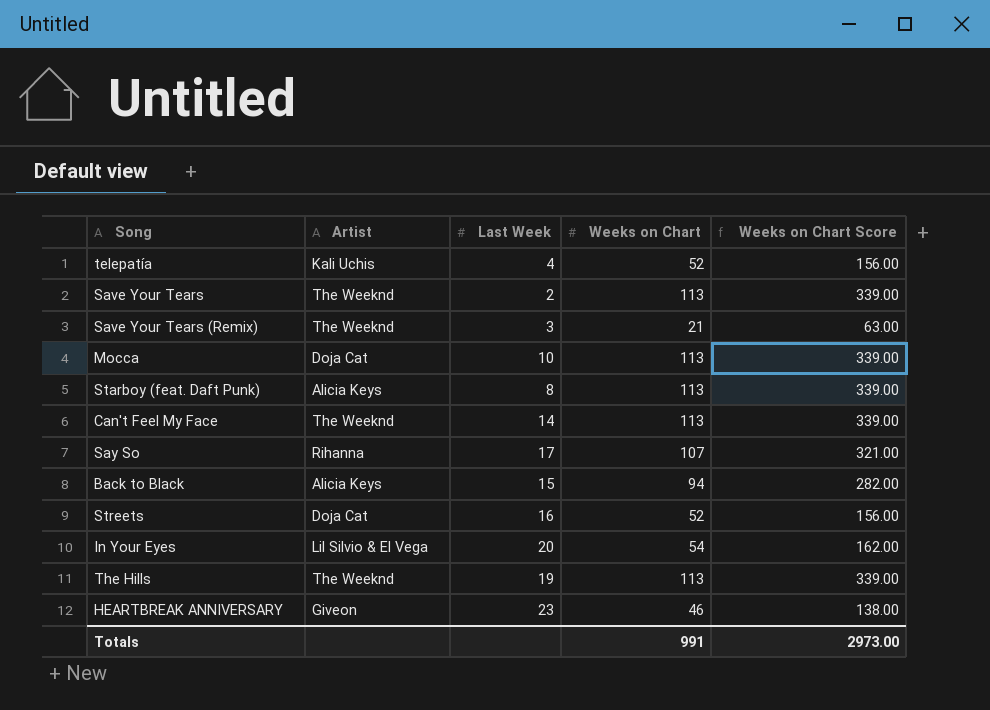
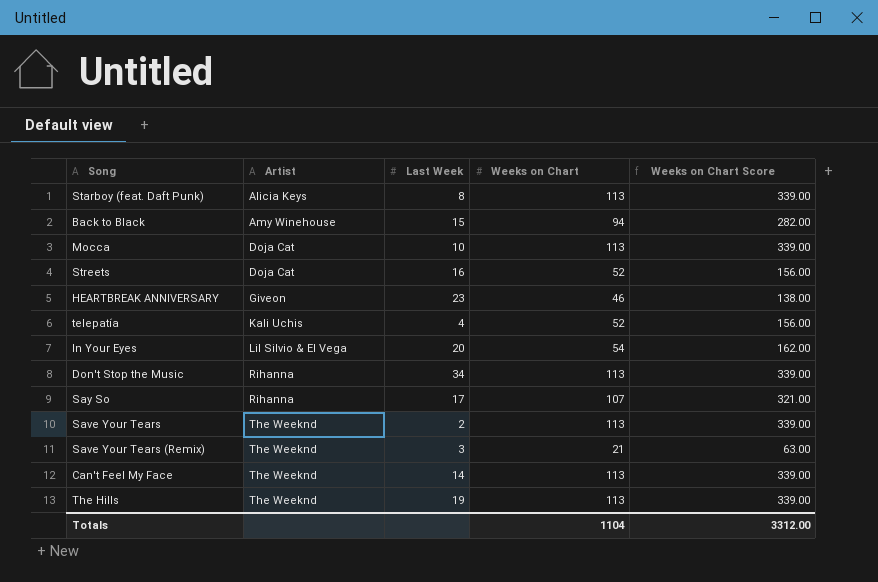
row order: none -> Artist ascending
Back to Black | Artist: Alicia Keys -> Amy Winehouse
row Don't Stop the Music: none -> Rihanna | 34 | 113 | 339.00
Totals | Weeks on Chart: 991 -> 1104
Totals | Weeks on Chart Score: 2973.00 -> 3312.00

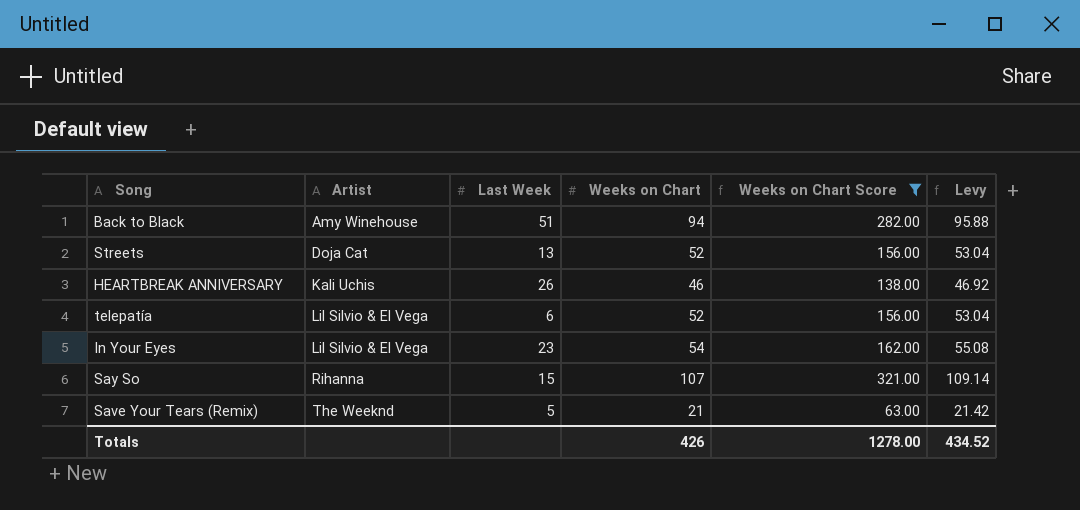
filter: none -> Weeks on Chart Score != 339.00
column Levy | formula: none -> [Weeks on Chart] * 1.02
Back to Black | Last Week: 15 -> 51
Streets | Last Week: 16 -> 13
HEARTBREAK ANNIVERSARY | Artist: Giveon -> Kali Uchis
HEARTBREAK ANNIVERSARY | Last Week: 23 -> 26
telepatía | Artist: Kali Uchis -> Lil Silvio & El Vega
telepatía | Last Week: 4 -> 6
In Your Eyes | Last Week: 20 -> 23
Say So | Last Week: 17 -> 15
Save Your Tears (Remix) | Last Week: 3 -> 5
Totals | Weeks on Chart: 1104 -> 426
Totals | Weeks on Chart Score: 3312.00 -> 1278.00

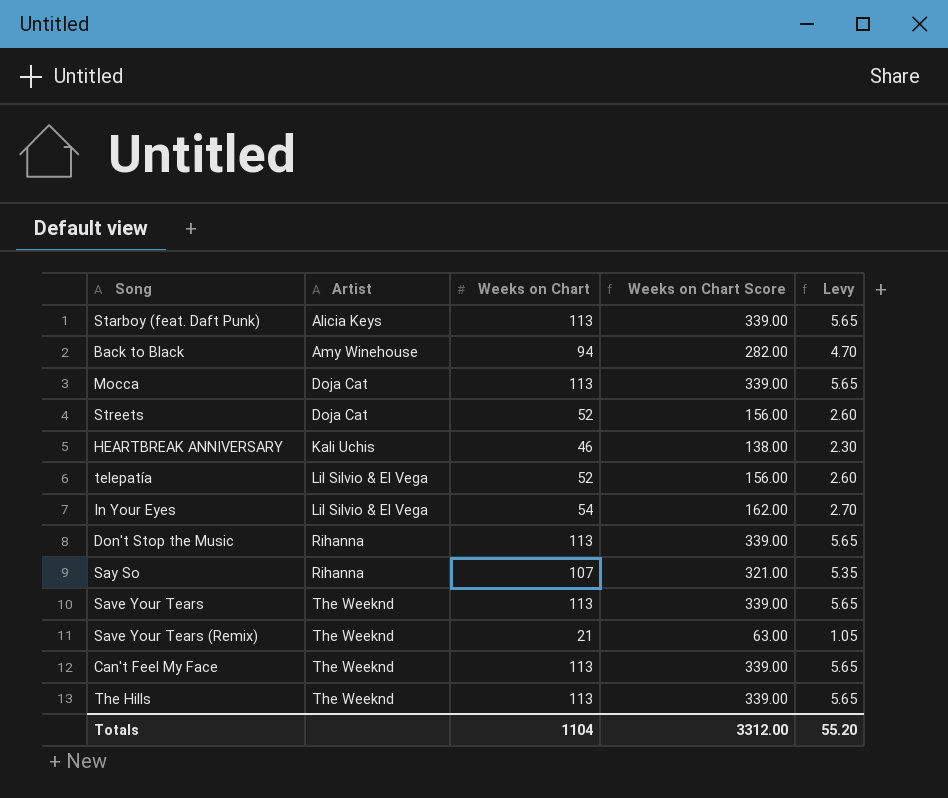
filter: Weeks on Chart Score != 339.00 -> none
column Last Week | position: 3 -> none
column Levy | formula: [Weeks on Chart] * 1.02 -> [Weeks on Chart] * 0.05
Totals | Weeks on Chart: 426 -> 1104
Totals | Weeks on Chart Score: 1278.00 -> 3312.00
Totals | Levy: 434.52 -> 55.20

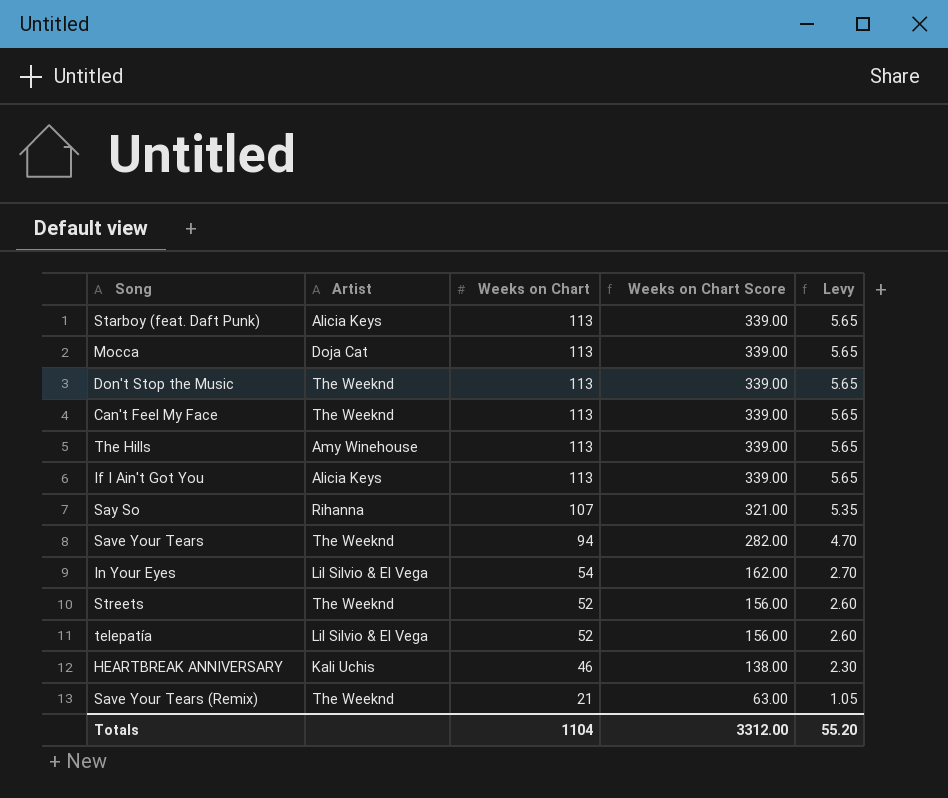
row order: Artist ascending -> Weeks on Chart descending
row Back to Black: Amy Winehouse | 94 | 282.00 | 4.70 -> none
Don't Stop the Music | Artist: Rihanna -> The Weeknd
The Hills | Artist: The Weeknd -> Amy Winehouse
row If I Ain't Got You: none -> Alicia Keys | 113 | 339.00 | 5.65
Save Your Tears | Weeks on Chart: 113 -> 94
Save Your Tears | Weeks on Chart Score: 339.00 -> 282.00
Save Your Tears | Levy: 5.65 -> 4.70
Streets | Artist: Doja Cat -> The Weeknd

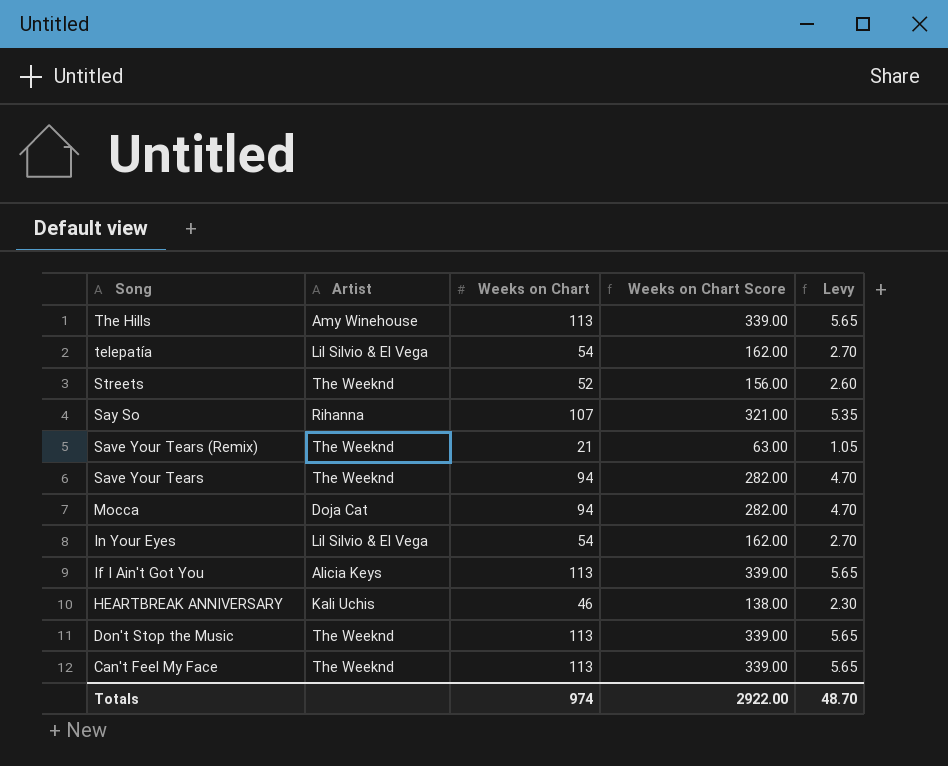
row order: Weeks on Chart descending -> Song descending
row Starboy (feat. Daft Punk): Alicia Keys | 113 | 339.00 | 5.65 -> none
telepatía | Weeks on Chart: 52 -> 54
telepatía | Weeks on Chart Score: 156.00 -> 162.00
telepatía | Levy: 2.60 -> 2.70
Mocca | Weeks on Chart: 113 -> 94
Mocca | Weeks on Chart Score: 339.00 -> 282.00
Mocca | Levy: 5.65 -> 4.70
Totals | Weeks on Chart: 1104 -> 974
Totals | Weeks on Chart Score: 3312.00 -> 2922.00
Totals | Levy: 55.20 -> 48.70

